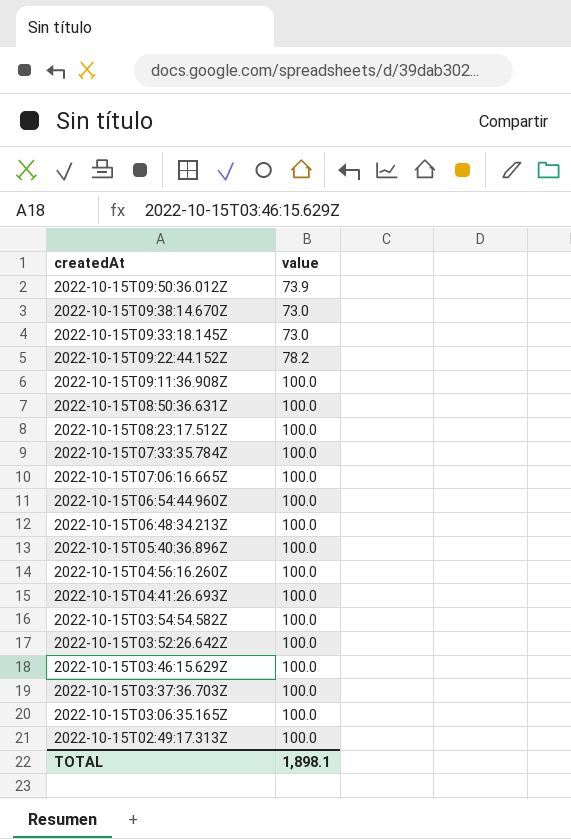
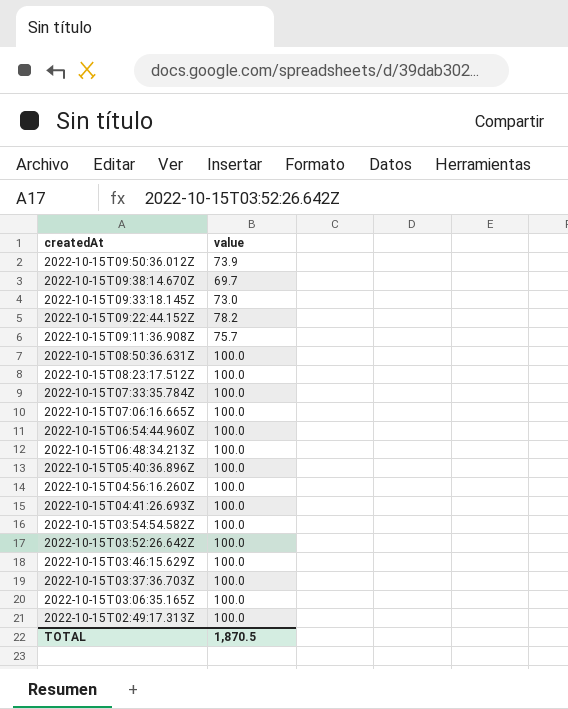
2022-10-15T09:38:14.670Z | value: 73.0 -> 69.7
2022-10-15T09:11:36.908Z | value: 100.0 -> 75.7
TOTAL | value: 1,898.1 -> 1,870.5

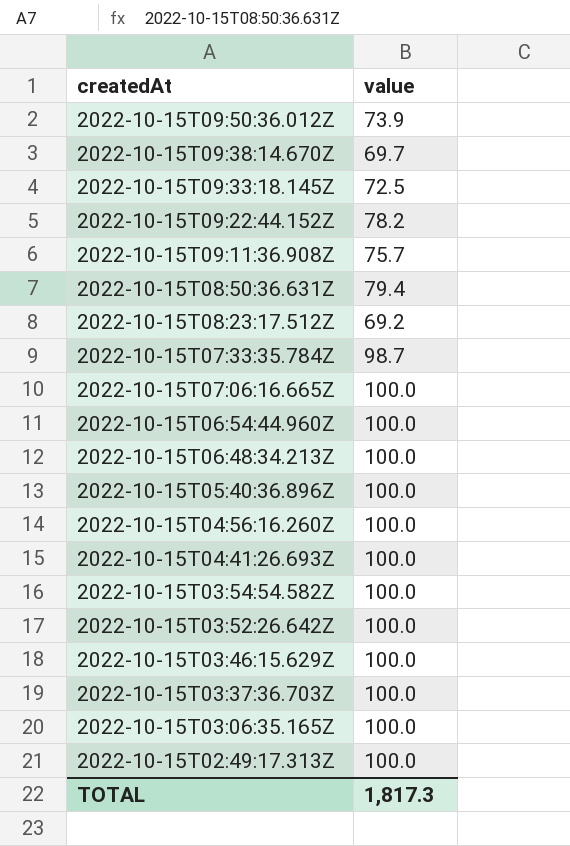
2022-10-15T09:33:18.145Z | value: 73.0 -> 72.5
2022-10-15T08:50:36.631Z | value: 100.0 -> 79.4
2022-10-15T08:23:17.512Z | value: 100.0 -> 69.2
2022-10-15T07:33:35.784Z | value: 100.0 -> 98.7
TOTAL | value: 1,870.5 -> 1,817.3

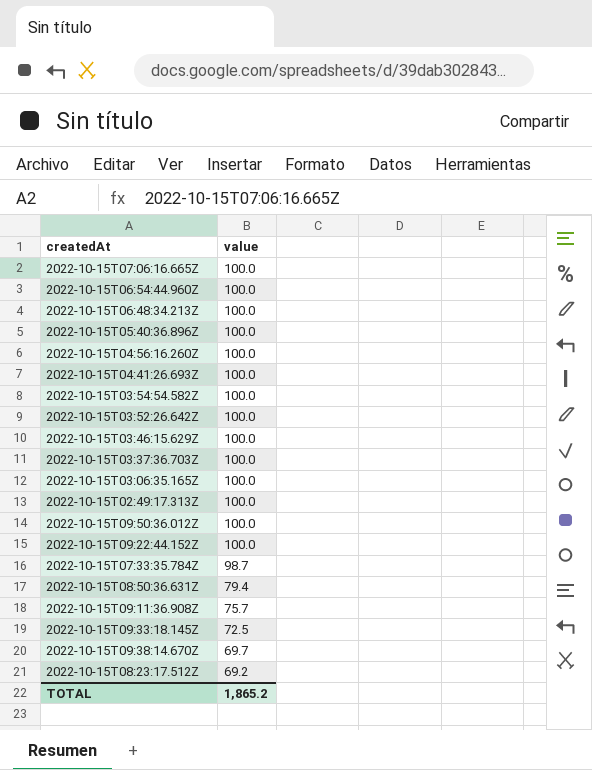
row order: createdAt descending -> value descending
2022-10-15T09:50:36.012Z | value: 73.9 -> 100.0
2022-10-15T09:22:44.152Z | value: 78.2 -> 100.0
TOTAL | value: 1,817.3 -> 1,865.2

